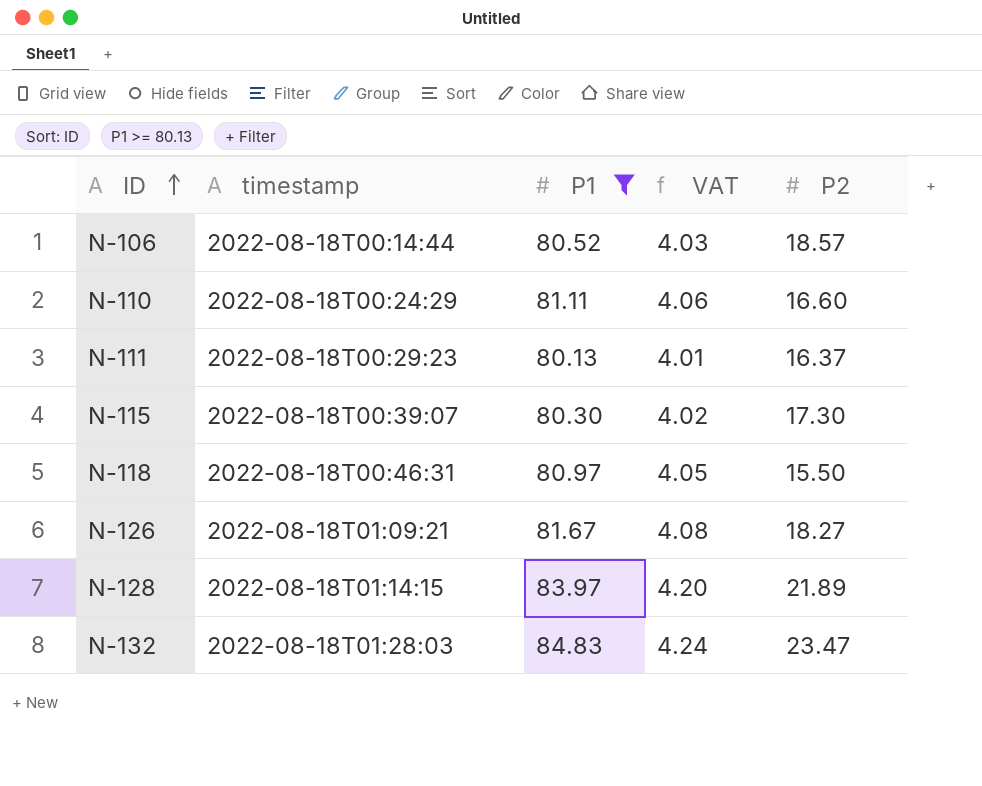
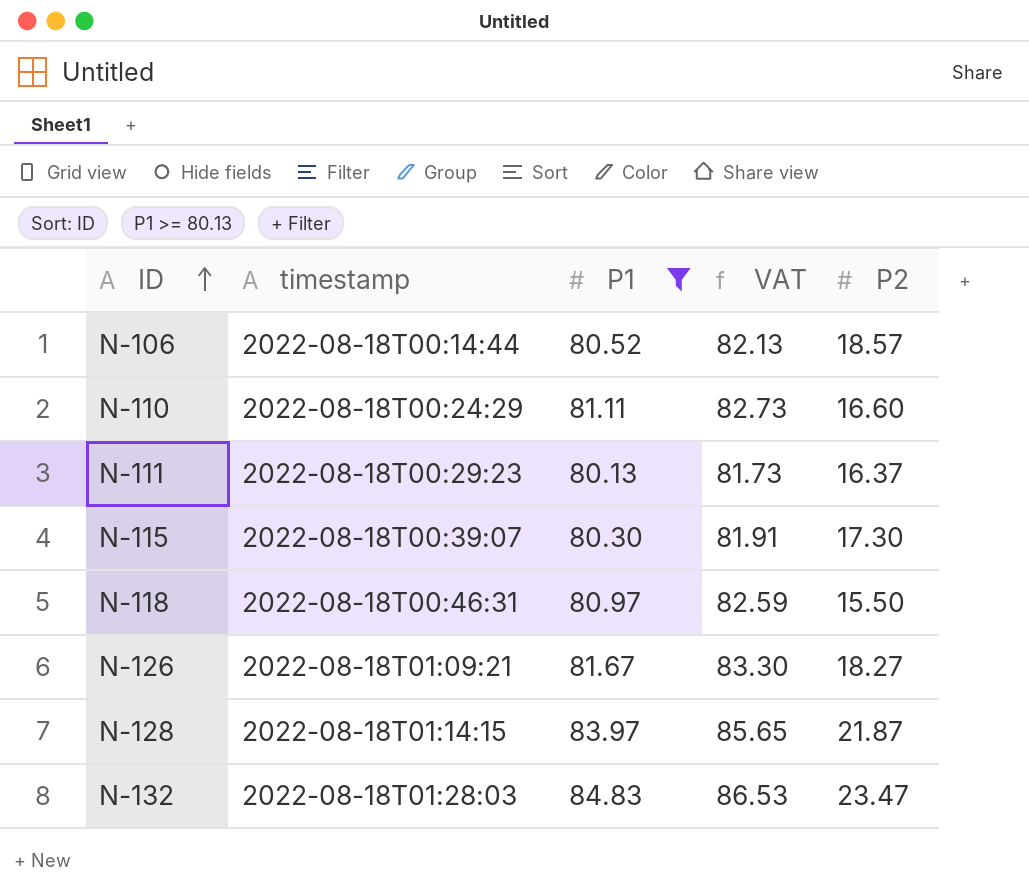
column VAT | formula: [P1] * 0.05 -> [P1] * 1.02
N-128 | P2: 21.89 -> 21.87

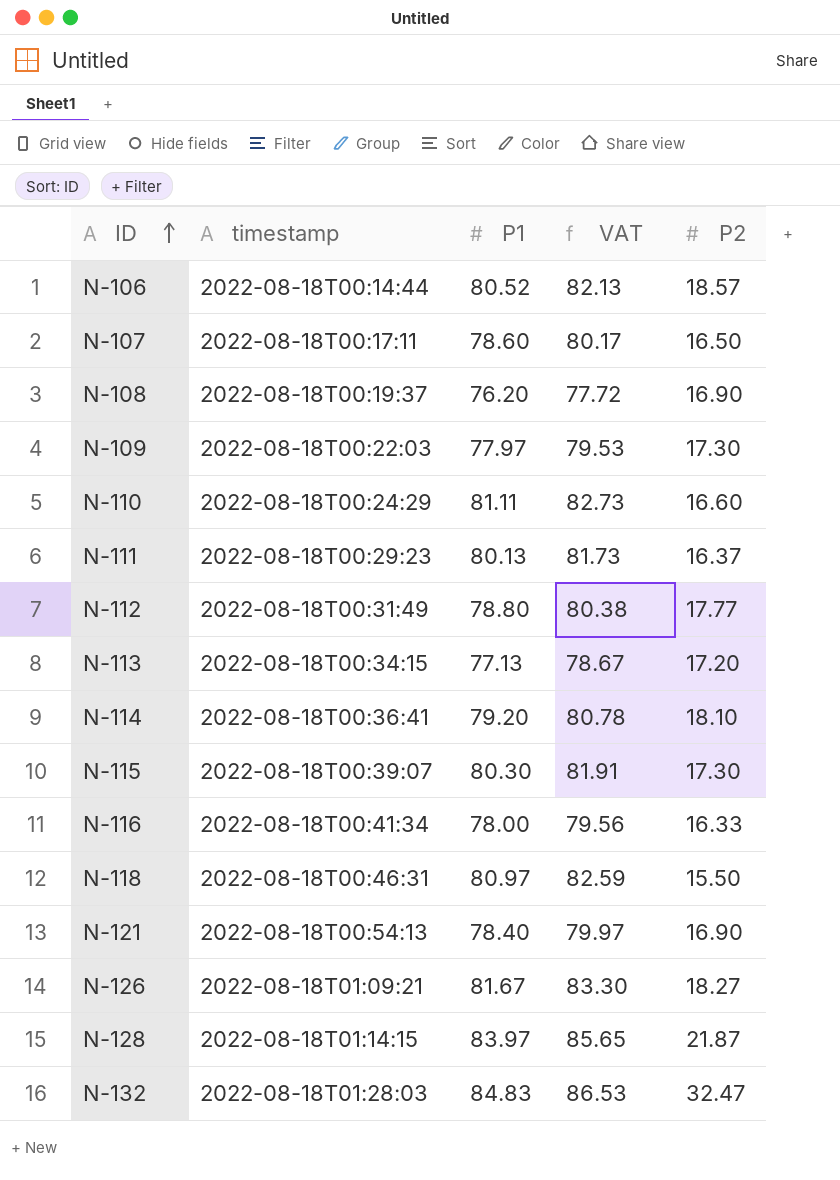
filter: P1 >= 80.13 -> none
N-132 | P2: 23.47 -> 32.47

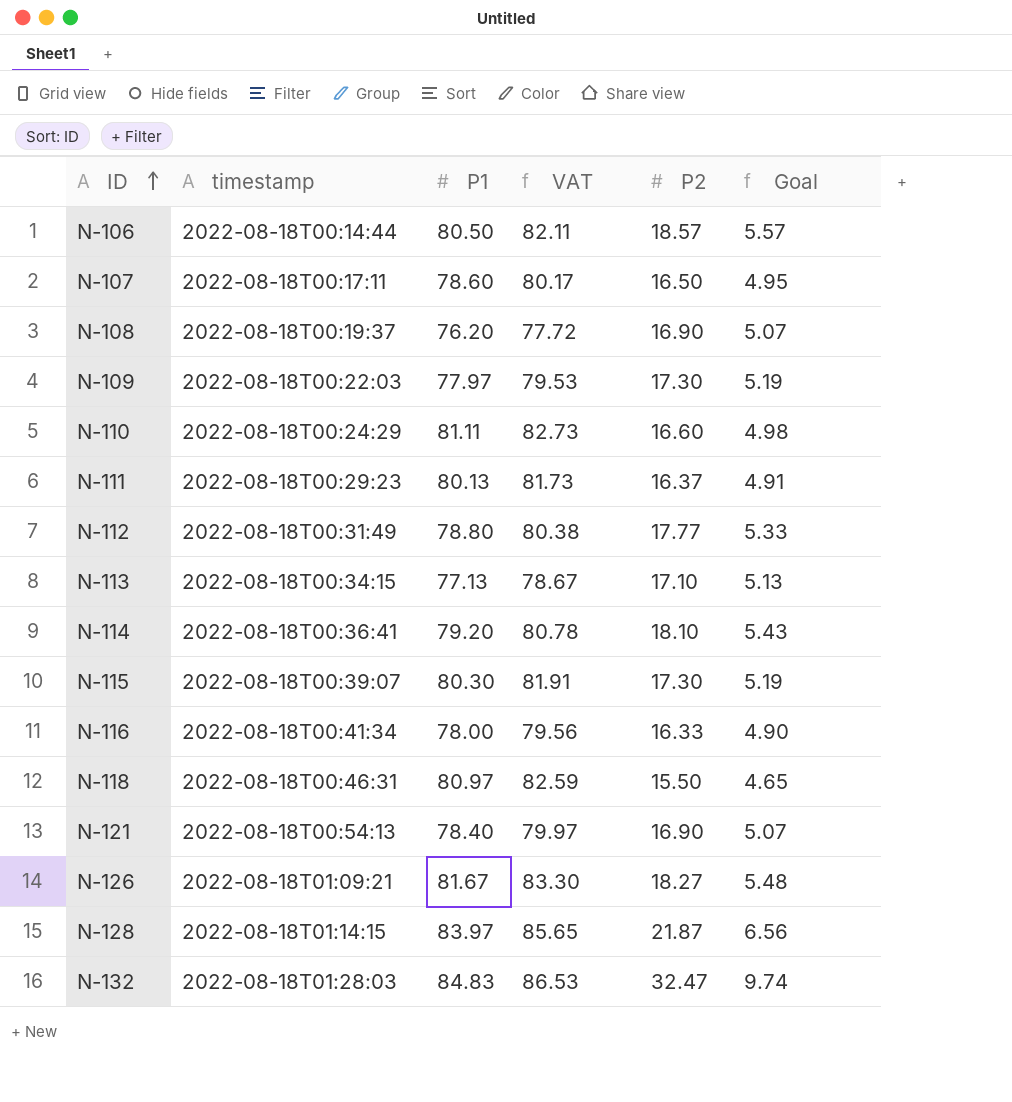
column Goal | formula: none -> [P2] * 0.3
N-106 | P1: 80.52 -> 80.50
N-106 | VAT: 82.13 -> 82.11
N-113 | P2: 17.20 -> 17.10

